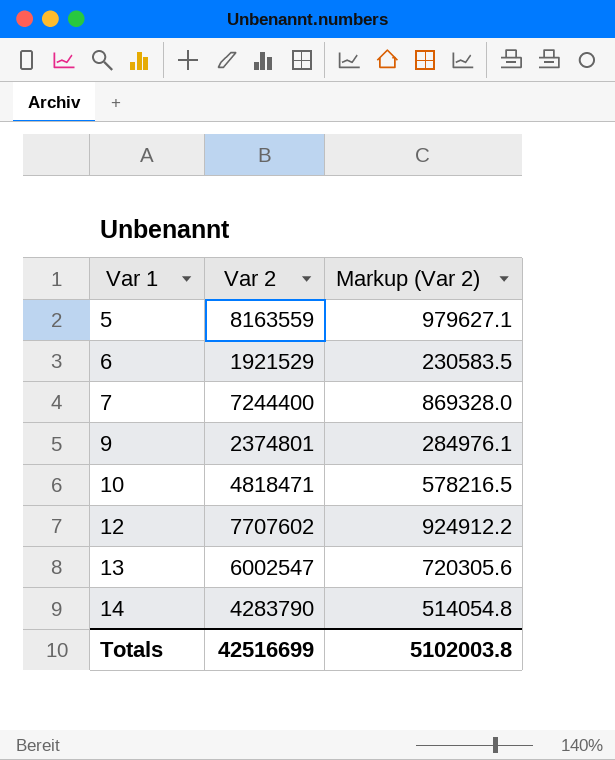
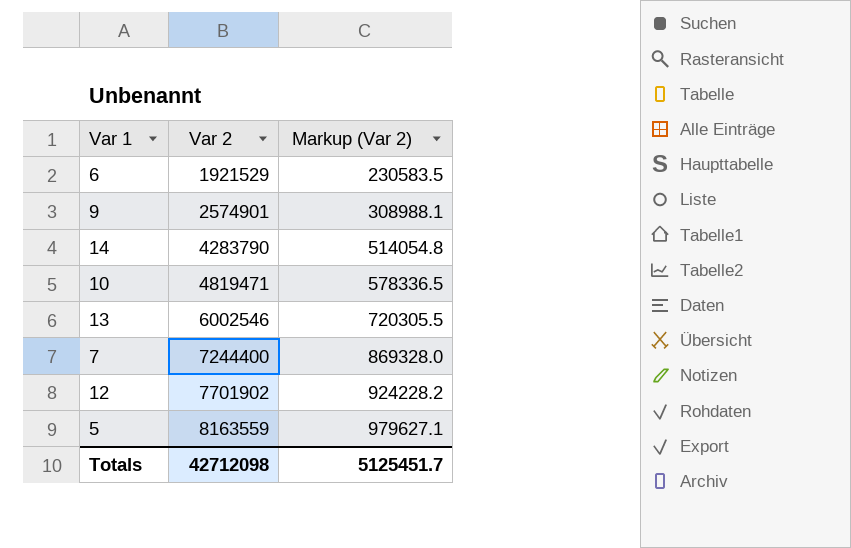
row order: Var 1 ascending -> Var 2 ascending
9 | Var 2: 2374801 -> 2574901
9 | Markup (Var 2): 284976.1 -> 308988.1
10 | Var 2: 4818471 -> 4819471
10 | Markup (Var 2): 578216.5 -> 578336.5
13 | Var 2: 6002547 -> 6002546
13 | Markup (Var 2): 720305.6 -> 720305.5
12 | Var 2: 7707602 -> 7701902
12 | Markup (Var 2): 924912.2 -> 924228.2
Totals | Var 2: 42516699 -> 42712098
Totals | Markup (Var 2): 5102003.8 -> 5125451.7

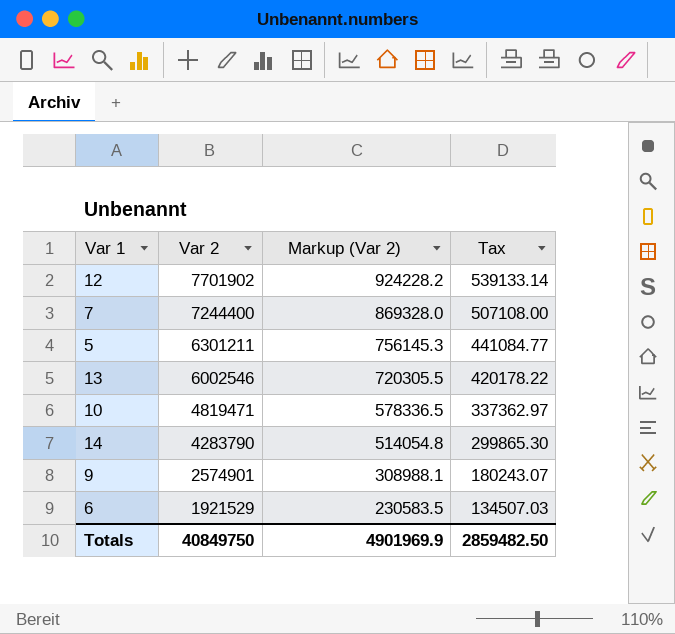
row order: Var 2 ascending -> Var 2 descending
column Tax | formula: none -> [Var 2] * 0.07
5 | Var 2: 8163559 -> 6301211
5 | Markup (Var 2): 979627.1 -> 756145.3
Totals | Var 2: 42712098 -> 40849750
Totals | Markup (Var 2): 5125451.7 -> 4901969.9

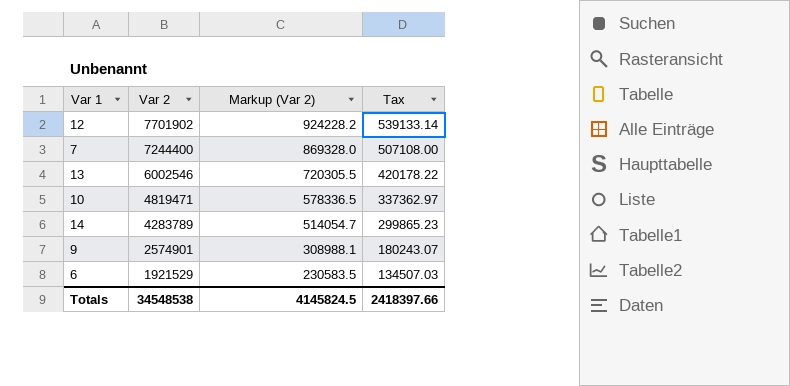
row 5: 6301211 | 756145.3 | 441084.77 -> none
14 | Var 2: 4283790 -> 4283789
14 | Markup (Var 2): 514054.8 -> 514054.7
14 | Tax: 299865.30 -> 299865.23
Totals | Var 2: 40849750 -> 34548538
Totals | Markup (Var 2): 4901969.9 -> 4145824.5
Totals | Tax: 2859482.50 -> 2418397.66

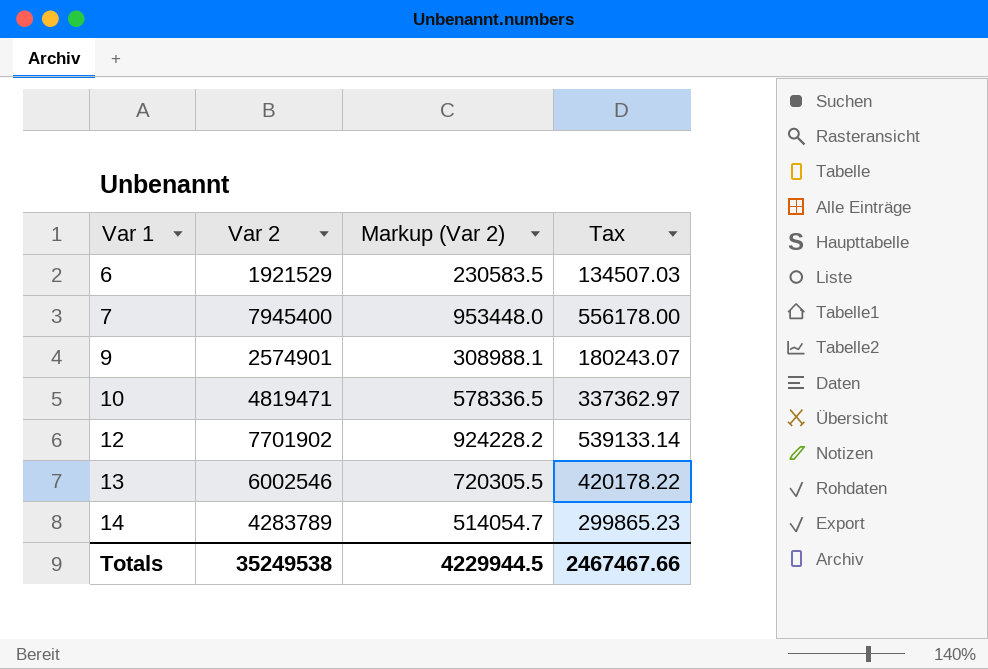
row order: Var 2 descending -> Var 1 ascending
7 | Var 2: 7244400 -> 7945400
7 | Markup (Var 2): 869328.0 -> 953448.0
7 | Tax: 507108.00 -> 556178.00
Totals | Var 2: 34548538 -> 35249538
Totals | Markup (Var 2): 4145824.5 -> 4229944.5
Totals | Tax: 2418397.66 -> 2467467.66

